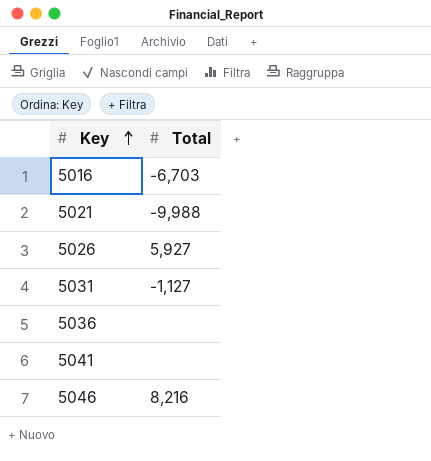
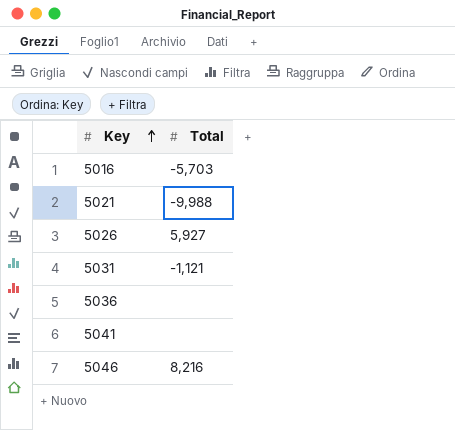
5016 | Total: -6,703 -> -5,703
5031 | Total: -1,127 -> -1,121

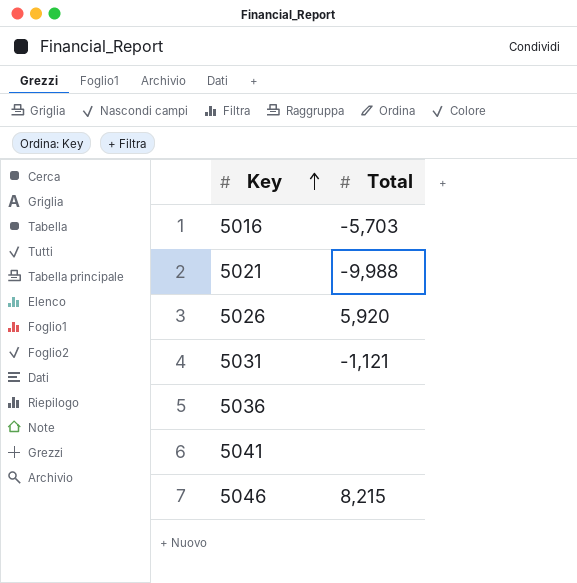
5026 | Total: 5,927 -> 5,920
5046 | Total: 8,216 -> 8,215

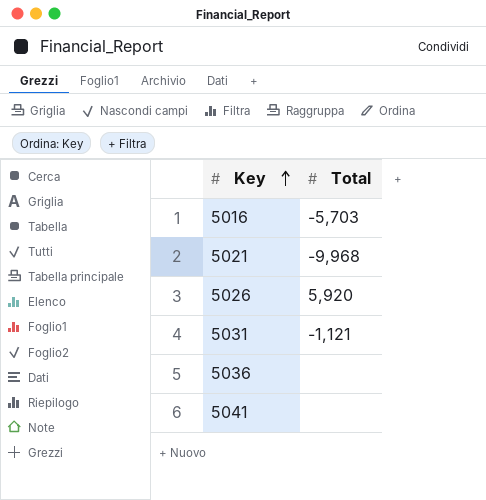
row 5046: 8,215 -> none
5021 | Total: -9,988 -> -9,968

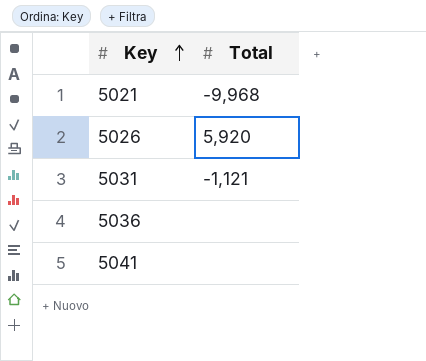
row 5016: -5,703 -> none

